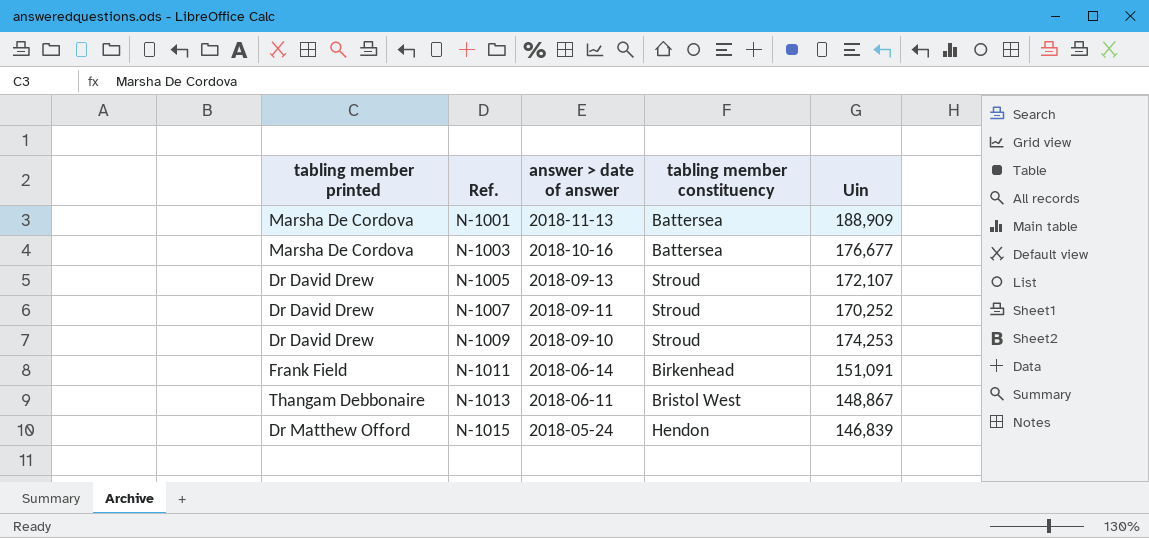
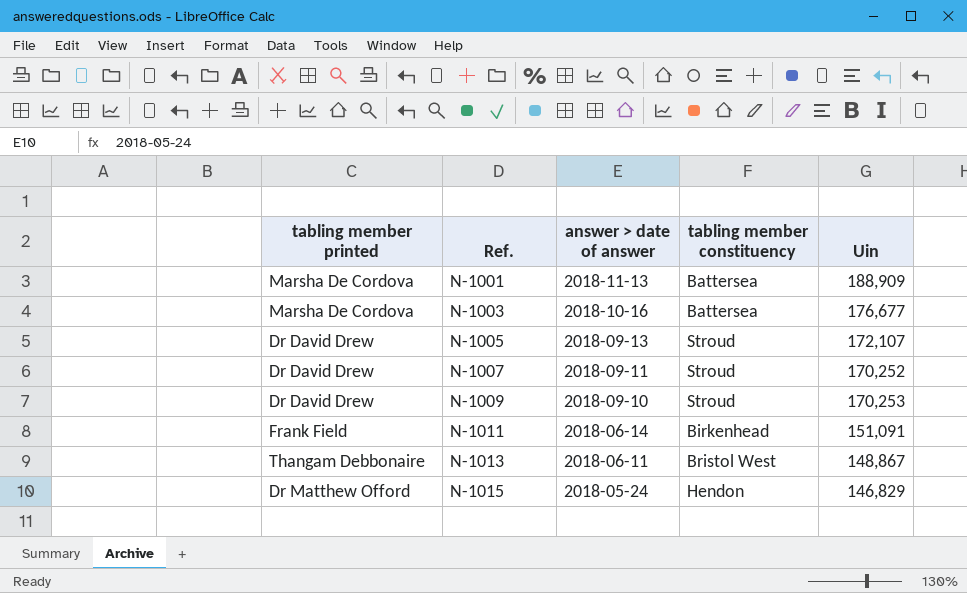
N-1009 | Uin: 174,253 -> 170,253
N-1015 | Uin: 146,839 -> 146,829

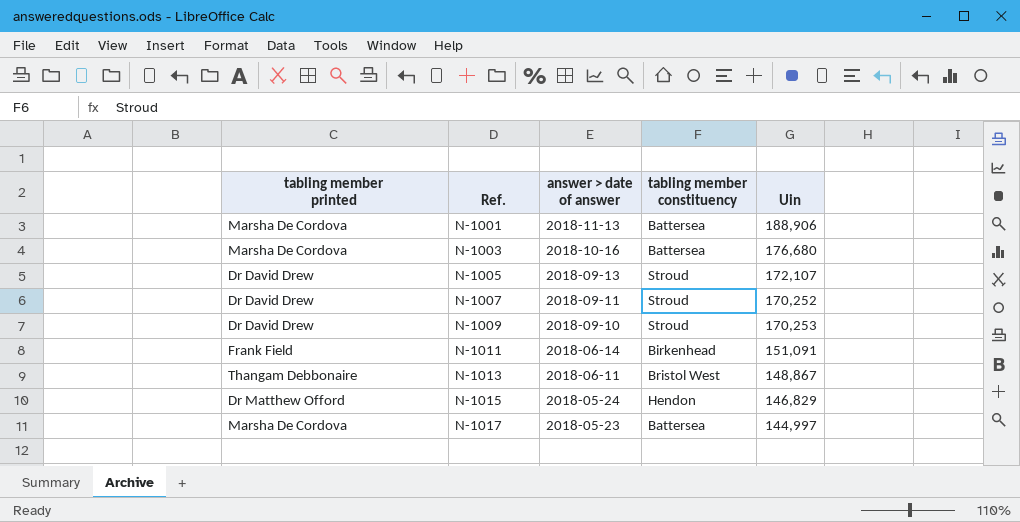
N-1001 | Uin: 188,909 -> 188,906
N-1003 | Uin: 176,677 -> 176,680
row N-1017: none -> Marsha De Cordova | 2018-05-23 | Battersea | 144,997

